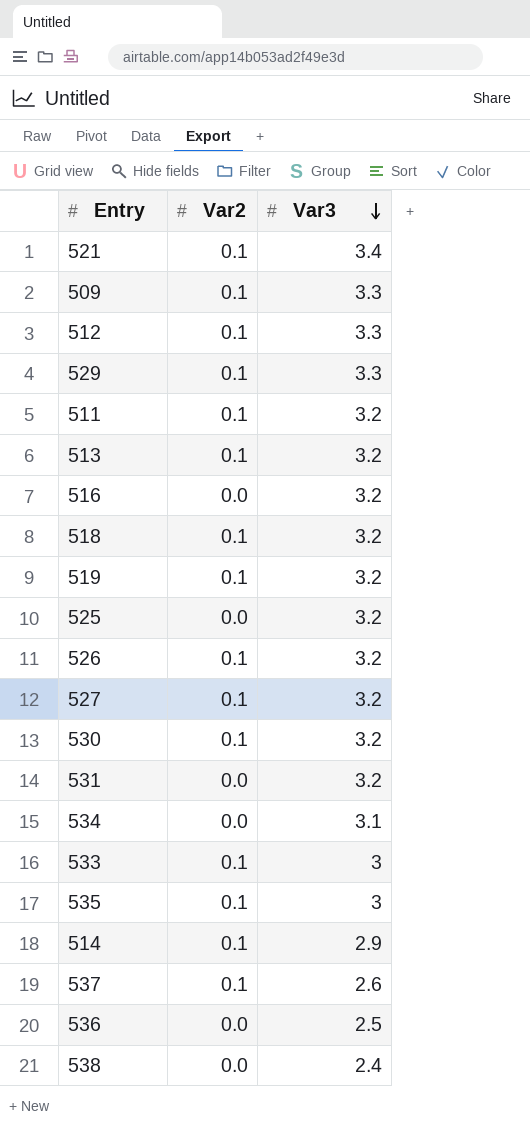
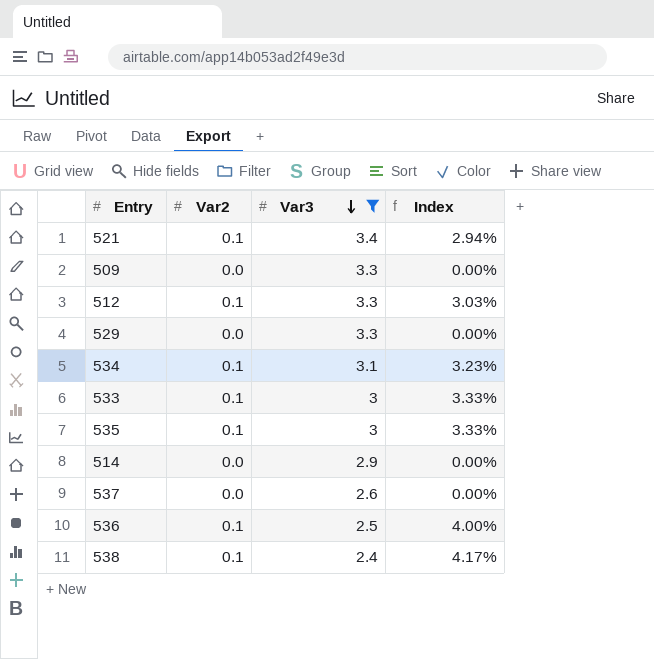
filter: none -> Var3 != 3.2
column Index | formula: none -> [Var2] / [Var3]
509 | Var2: 0.1 -> 0.0
529 | Var2: 0.1 -> 0.0
534 | Var2: 0.0 -> 0.1
514 | Var2: 0.1 -> 0.0
537 | Var2: 0.1 -> 0.0
536 | Var2: 0.0 -> 0.1
538 | Var2: 0.0 -> 0.1

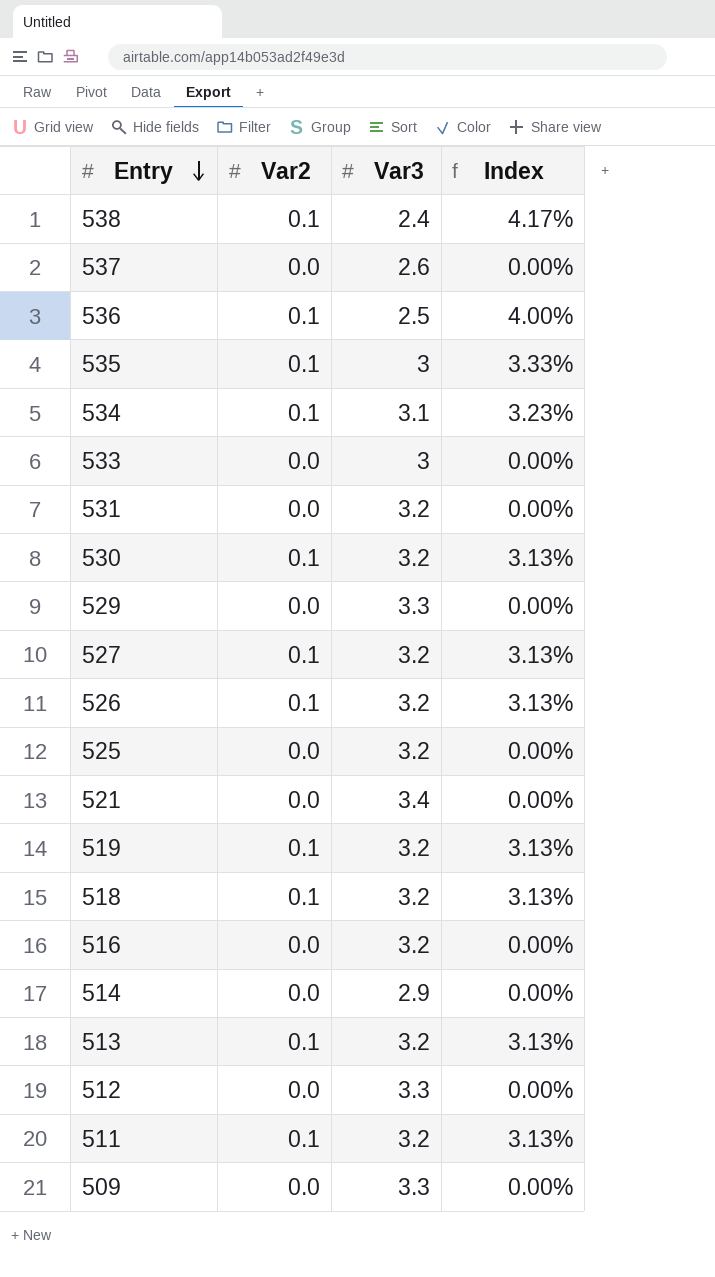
filter: Var3 != 3.2 -> none
row order: Var3 descending -> Entry descending
533 | Var2: 0.1 -> 0.0
533 | Index: 3.33% -> 0.00%
521 | Var2: 0.1 -> 0.0
521 | Index: 2.94% -> 0.00%
512 | Var2: 0.1 -> 0.0
512 | Index: 3.03% -> 0.00%

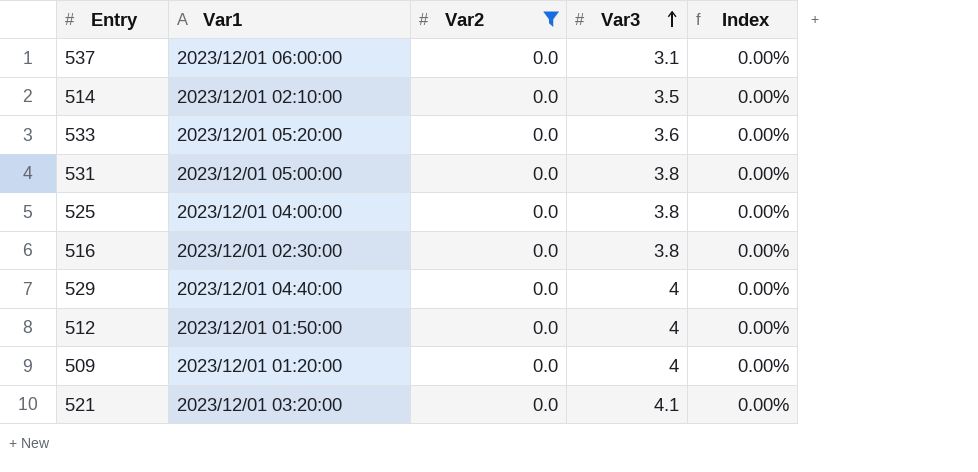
filter: none -> Var2 = 0.0
row order: Entry descending -> Var3 ascending
column Var1 | position: none -> 2
537 | Var3: 2.6 -> 3.1
514 | Var3: 2.9 -> 3.5
533 | Var3: 3 -> 3.6
531 | Var3: 3.2 -> 3.8
525 | Var3: 3.2 -> 3.8
516 | Var3: 3.2 -> 3.8
529 | Var3: 3.3 -> 4
512 | Var3: 3.3 -> 4
509 | Var3: 3.3 -> 4
521 | Var3: 3.4 -> 4.1

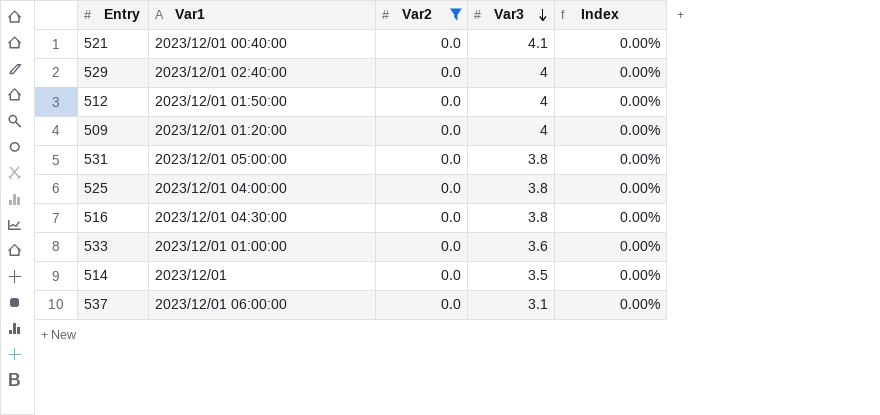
row order: Var3 ascending -> Var3 descending
521 | Var1: 2023/12/01 03:20:00 -> 2023/12/01 00:40:00
529 | Var1: 2023/12/01 04:40:00 -> 2023/12/01 02:40:00
516 | Var1: 2023/12/01 02:30:00 -> 2023/12/01 04:30:00
533 | Var1: 2023/12/01 05:20:00 -> 2023/12/01 01:00:00
514 | Var1: 2023/12/01 02:10:00 -> 2023/12/01

